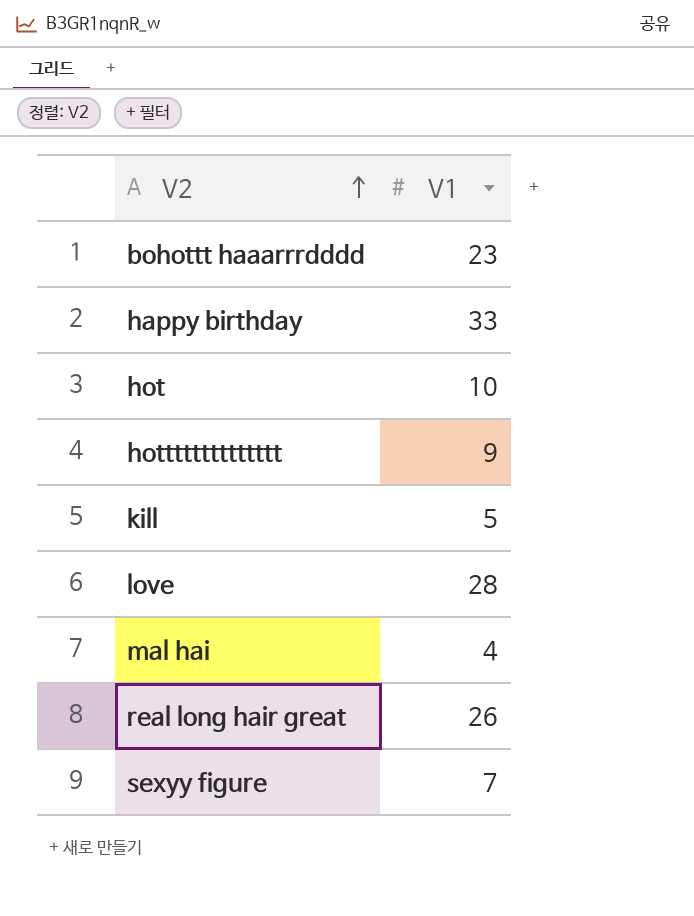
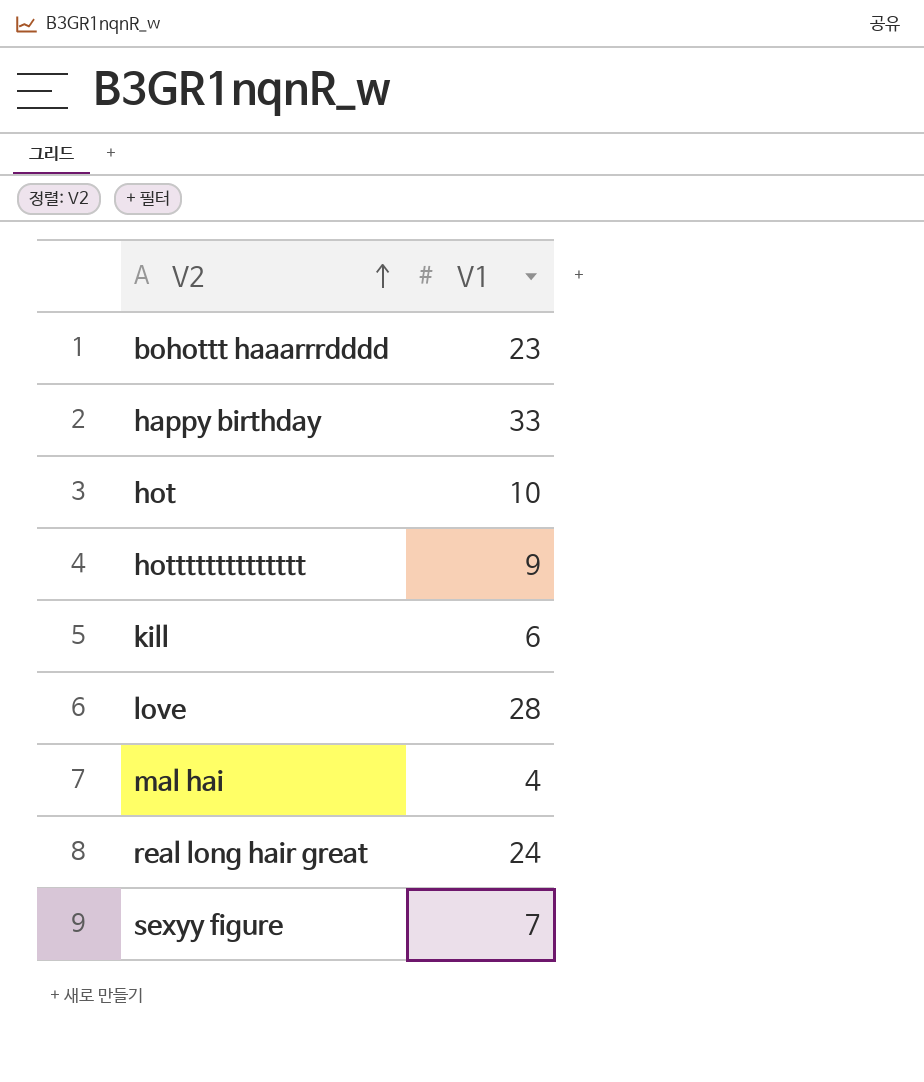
kill | V1: 5 -> 6
real long hair great | V1: 26 -> 24

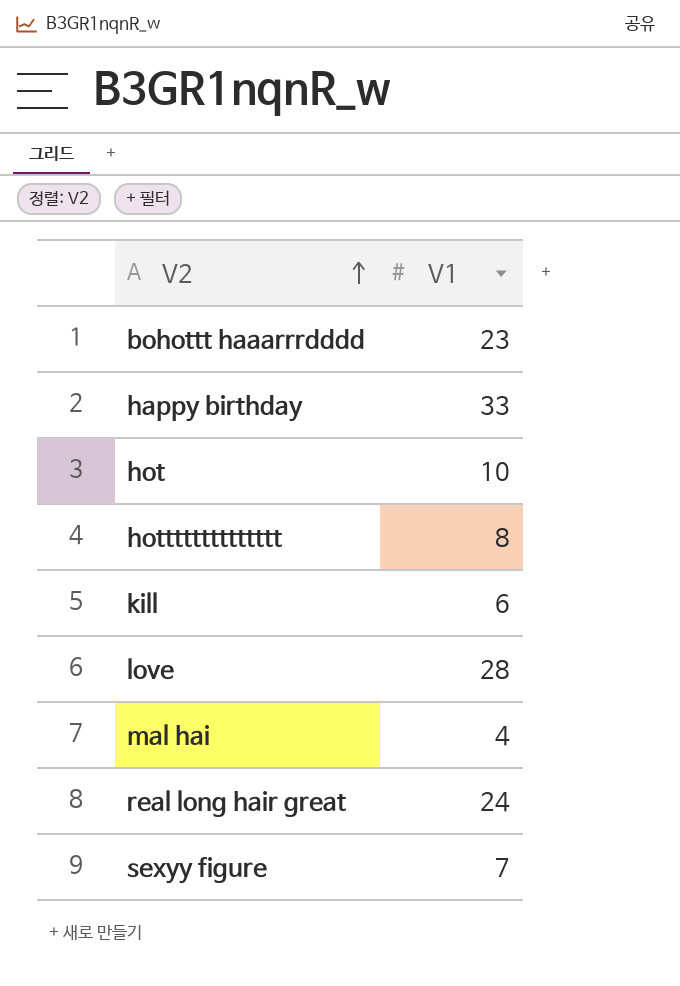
hotttttttttttttt | V1: 9 -> 8

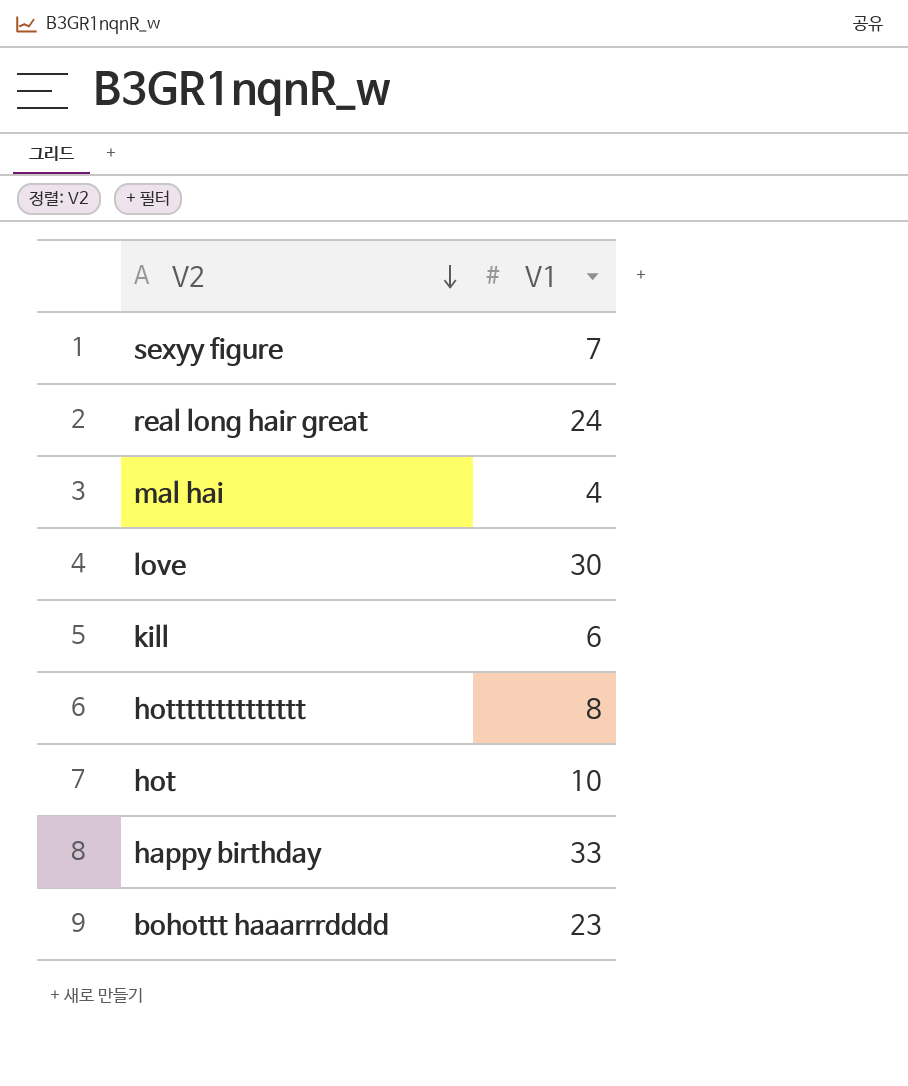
row order: V2 ascending -> V2 descending
love | V1: 28 -> 30

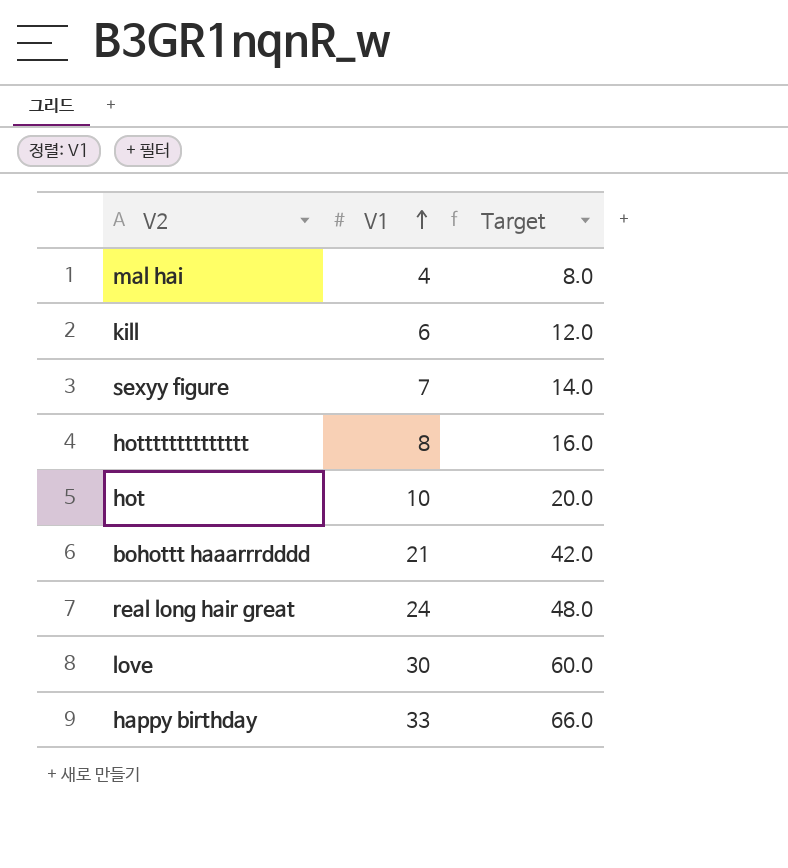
row order: V2 descending -> V1 ascending
column Target | formula: none -> [V1] * 2
bohottt haaarrrdddd | V1: 23 -> 21

